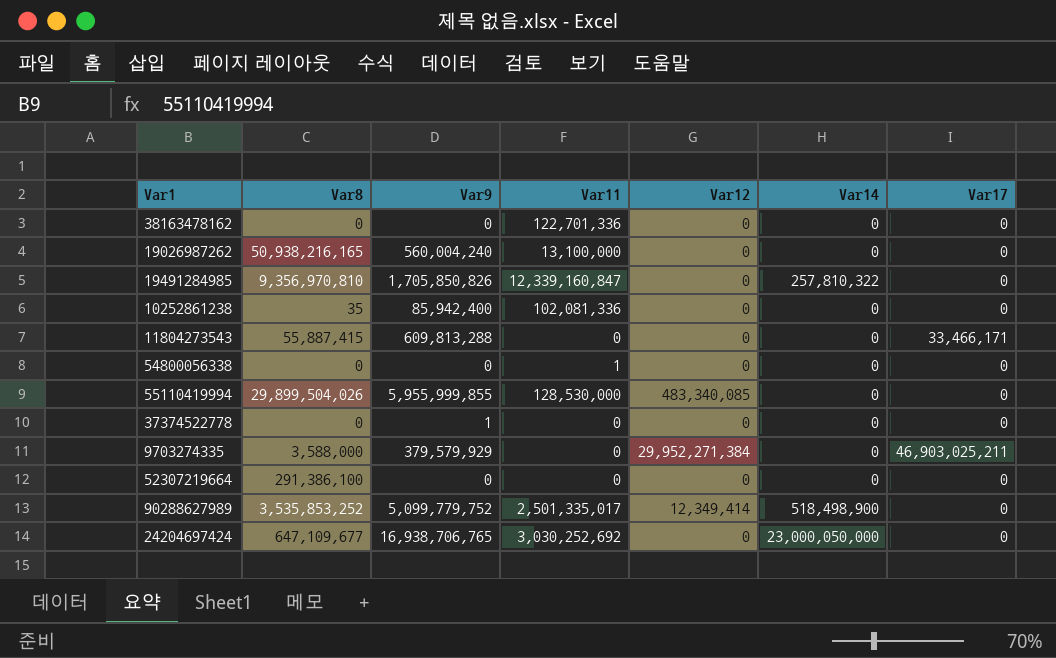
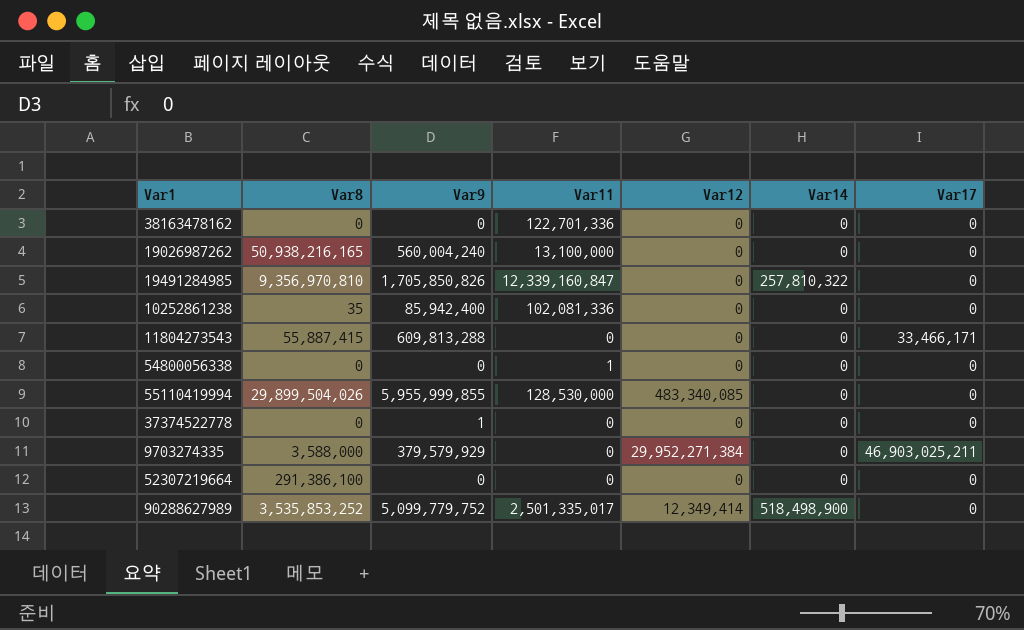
row 24204697424: 647,109,677 | 16,938,706,765 | 3,030,252,692 | 0 | 23,000,050,000 | 0 -> none

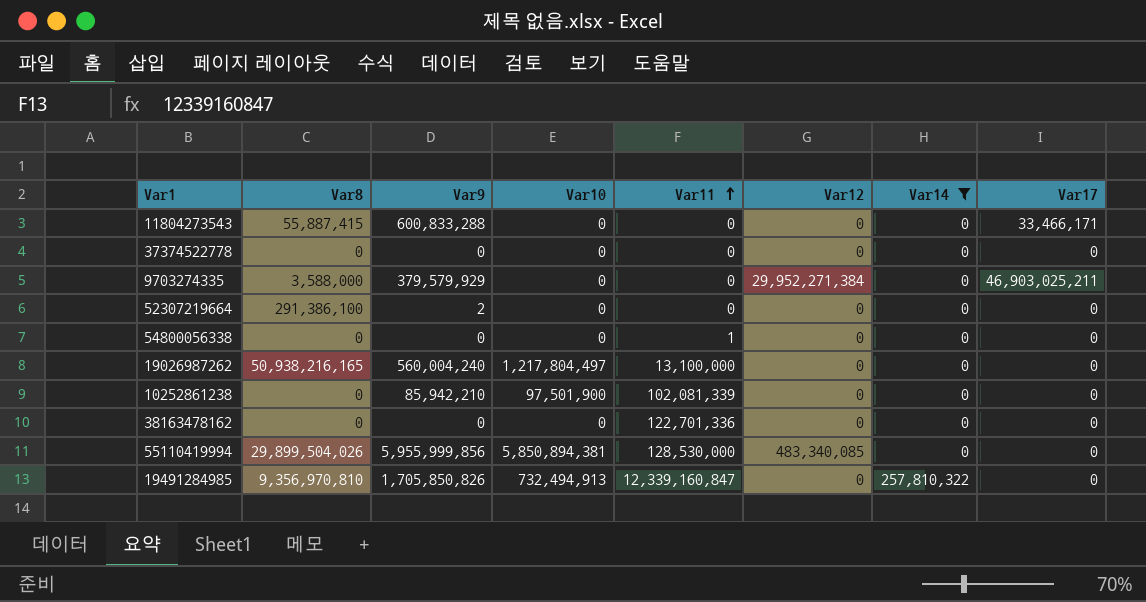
filter: none -> Var14 != 518,498,900
row order: none -> Var11 ascending
column Var10 | position: none -> 4
11804273543 | Var9: 609,813,288 -> 600,833,288
37374522778 | Var9: 1 -> 0
52307219664 | Var9: 0 -> 2
10252861238 | Var8: 35 -> 0
10252861238 | Var9: 85,942,400 -> 85,942,210
10252861238 | Var11: 102,081,336 -> 102,081,339
55110419994 | Var9: 5,955,999,855 -> 5,955,999,856

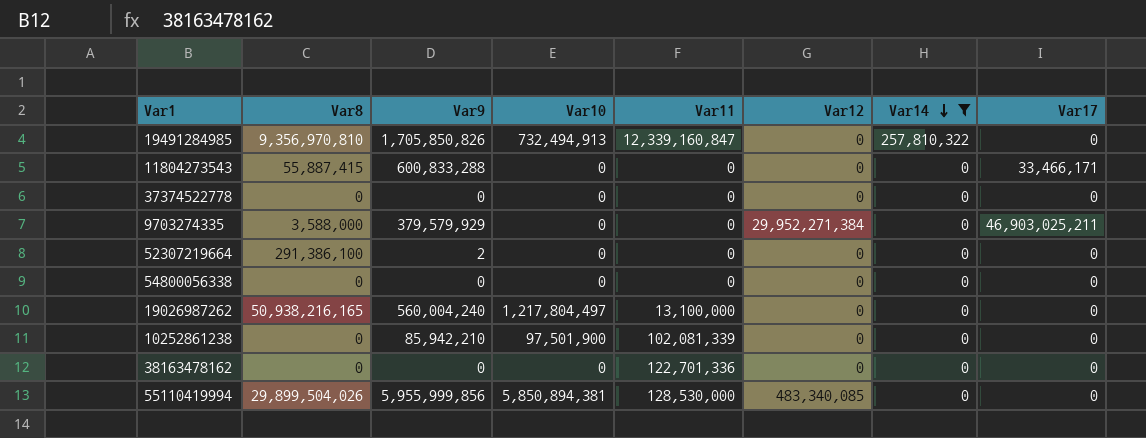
row order: Var11 ascending -> Var14 descending
54800056338 | Var11: 1 -> 0

